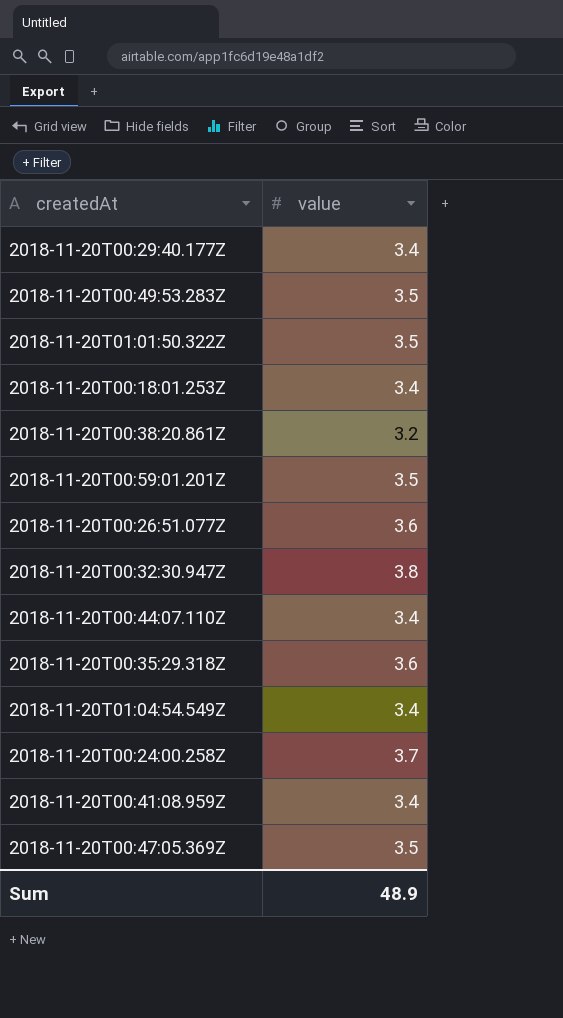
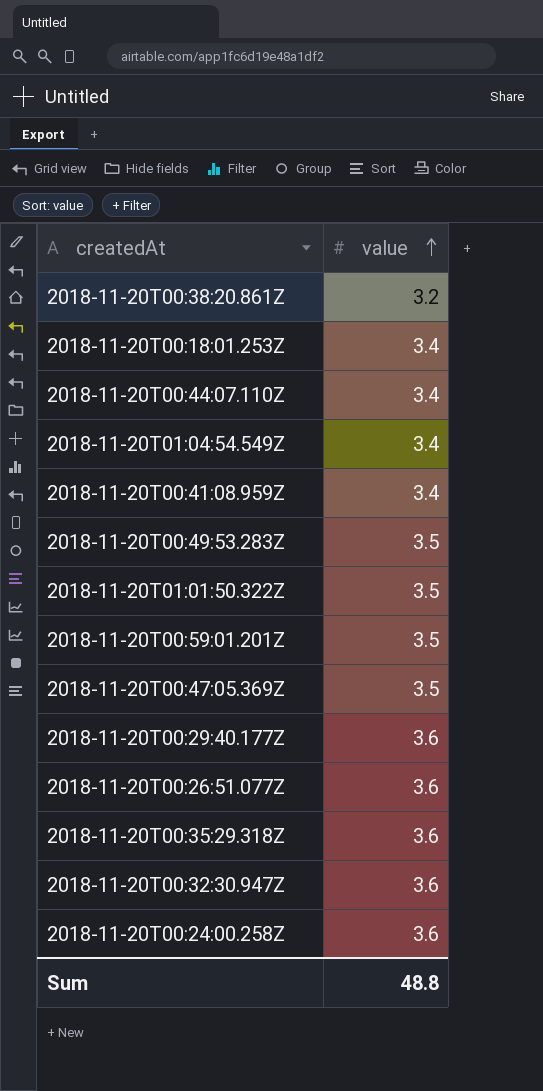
row order: none -> value ascending
2018-11-20T00:29:40.177Z | value: 3.4 -> 3.6
2018-11-20T00:32:30.947Z | value: 3.8 -> 3.6
2018-11-20T00:24:00.258Z | value: 3.7 -> 3.6
Sum | value: 48.9 -> 48.8

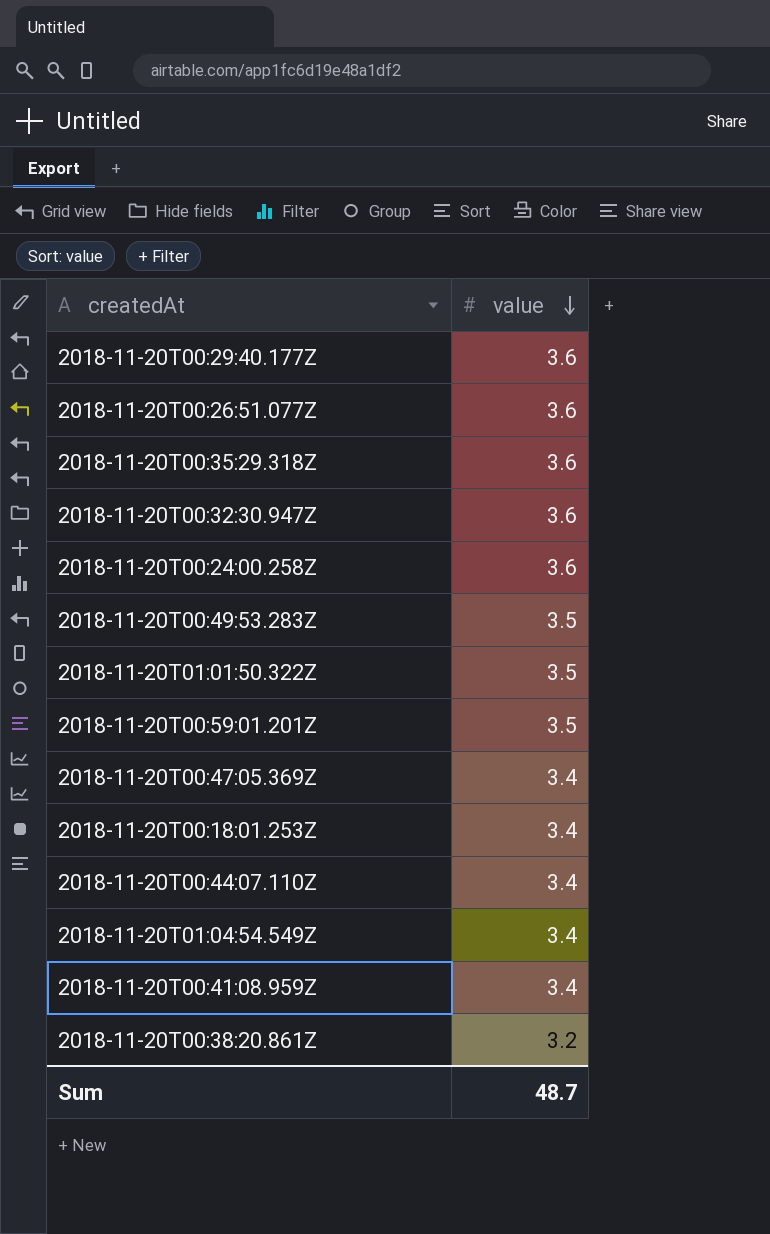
row order: value ascending -> value descending
2018-11-20T00:47:05.369Z | value: 3.5 -> 3.4
Sum | value: 48.8 -> 48.7

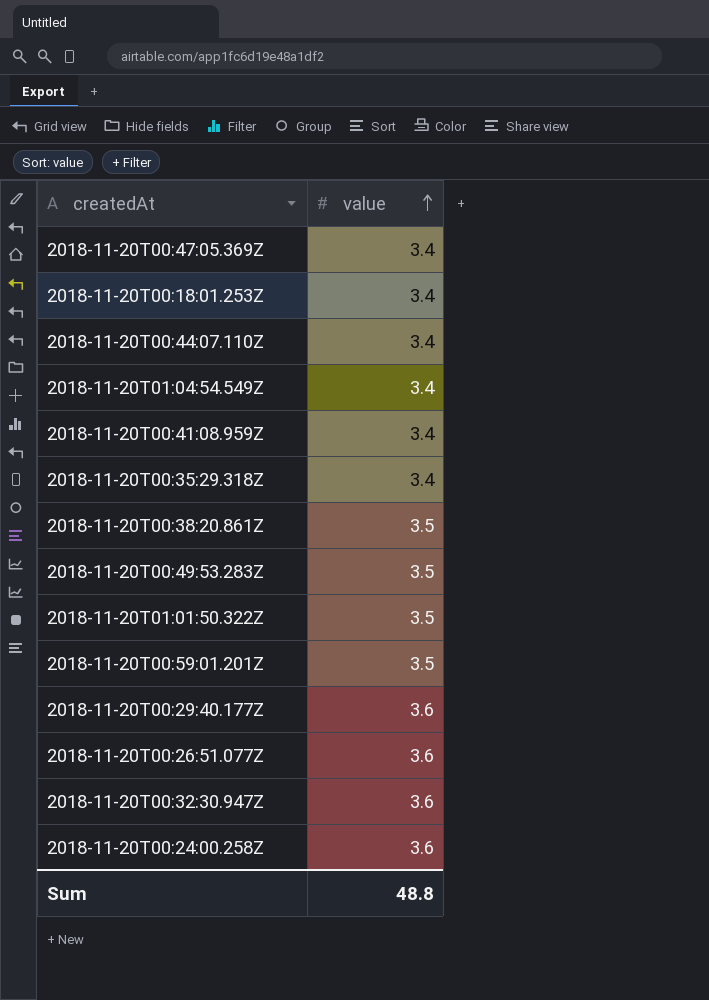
row order: value descending -> value ascending
2018-11-20T00:35:29.318Z | value: 3.6 -> 3.4
2018-11-20T00:38:20.861Z | value: 3.2 -> 3.5
Sum | value: 48.7 -> 48.8

